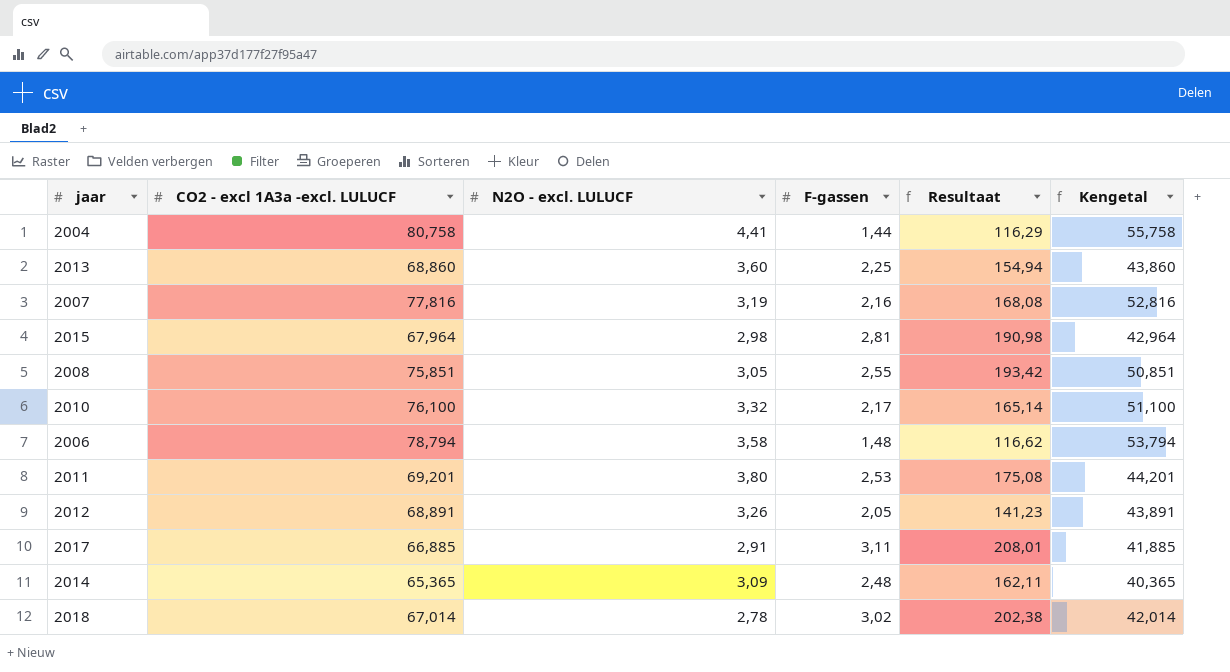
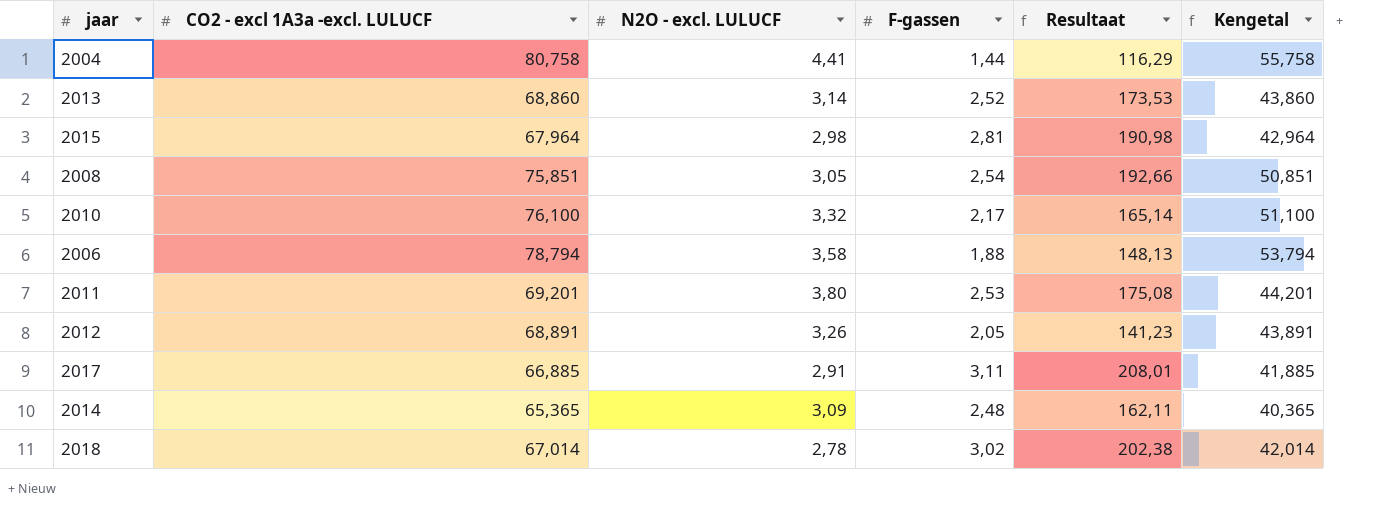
row 2007: 77,816 | 3,19 | 2,16 | 168,08 | 52,816 -> none
2013 | N2O - excl. LULUCF: 3,60 -> 3,14
2013 | F-gassen: 2,25 -> 2,52
2013 | Resultaat: 154,94 -> 173,53
2008 | F-gassen: 2,55 -> 2,54
2008 | Resultaat: 193,42 -> 192,66
2006 | F-gassen: 1,48 -> 1,88
2006 | Resultaat: 116,62 -> 148,13

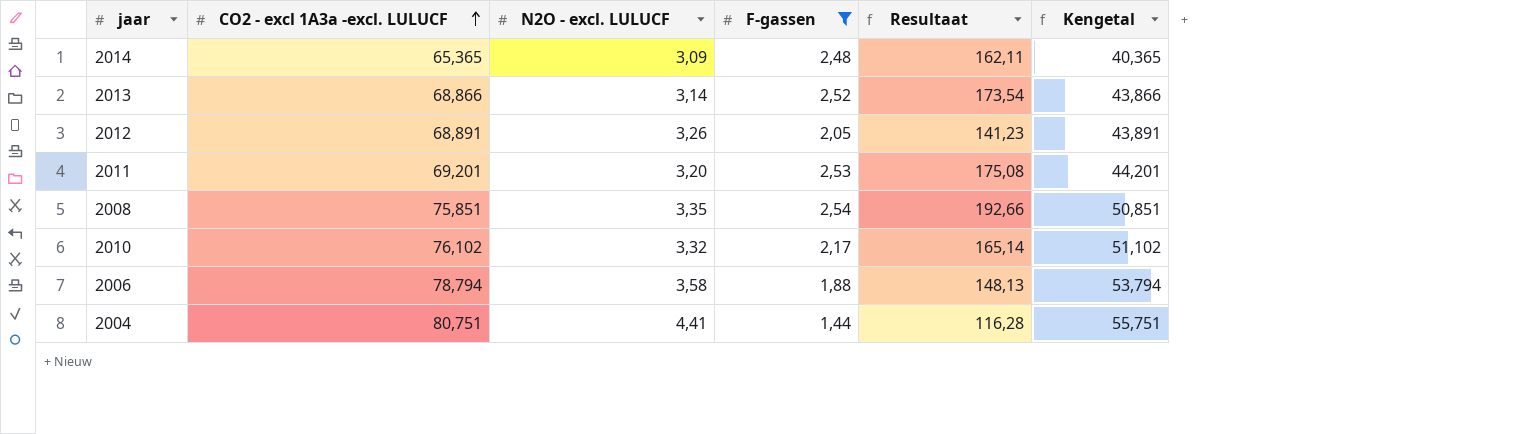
filter: none -> F-gassen <= 2,54
row order: none -> CO2 - excl 1A3a -excl. LULUCF ascending
2013 | CO2 - excl 1A3a -excl. LULUCF: 68,860 -> 68,866
2013 | Resultaat: 173,53 -> 173,54
2013 | Kengetal: 43,860 -> 43,866
2011 | N2O - excl. LULUCF: 3,80 -> 3,20
2008 | N2O - excl. LULUCF: 3,05 -> 3,35
2010 | CO2 - excl 1A3a -excl. LULUCF: 76,100 -> 76,102
2010 | Kengetal: 51,100 -> 51,102
2004 | CO2 - excl 1A3a -excl. LULUCF: 80,758 -> 80,751
2004 | Resultaat: 116,29 -> 116,28
2004 | Kengetal: 55,758 -> 55,751

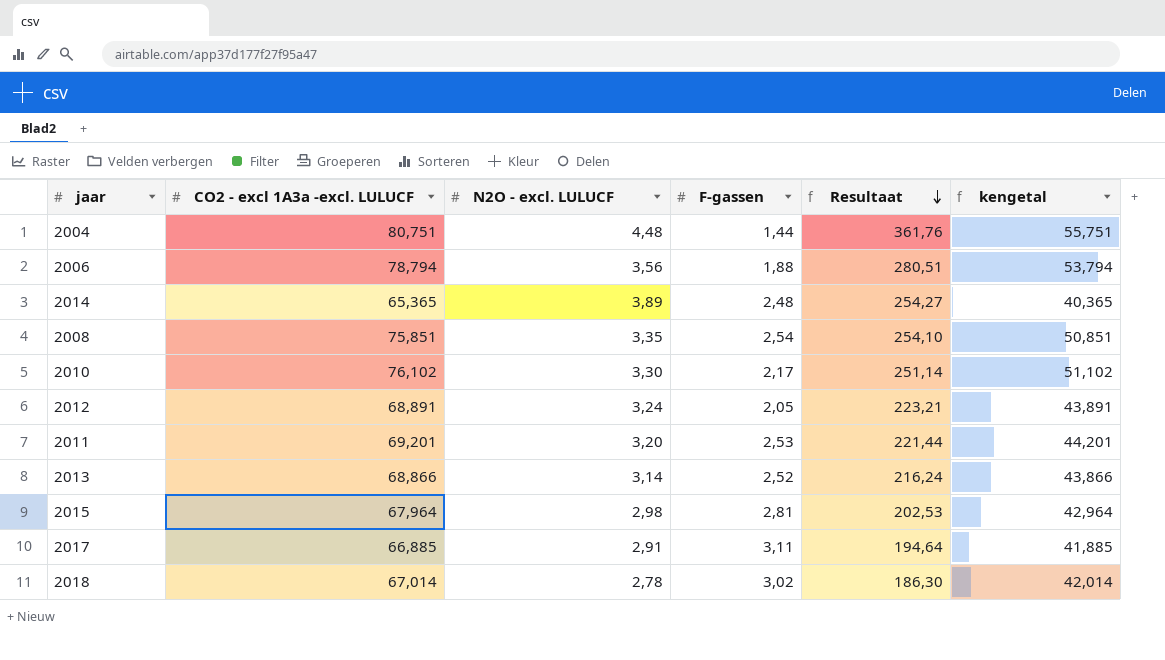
filter: F-gassen <= 2,54 -> none
row order: CO2 - excl 1A3a -excl. LULUCF ascending -> Resultaat descending
column Resultaat | formula: [CO2 - excl 1A3a -excl. LULUCF] * [F-gassen] -> [CO2 - excl 1A3a -excl. LULUCF] * [N2O - excl. LULUCF]
column name: Kengetal -> kengetal
2004 | N2O - excl. LULUCF: 4,41 -> 4,48
2006 | N2O - excl. LULUCF: 3,58 -> 3,56
2014 | N2O - excl. LULUCF: 3,09 -> 3,89
2010 | N2O - excl. LULUCF: 3,32 -> 3,30
2012 | N2O - excl. LULUCF: 3,26 -> 3,24

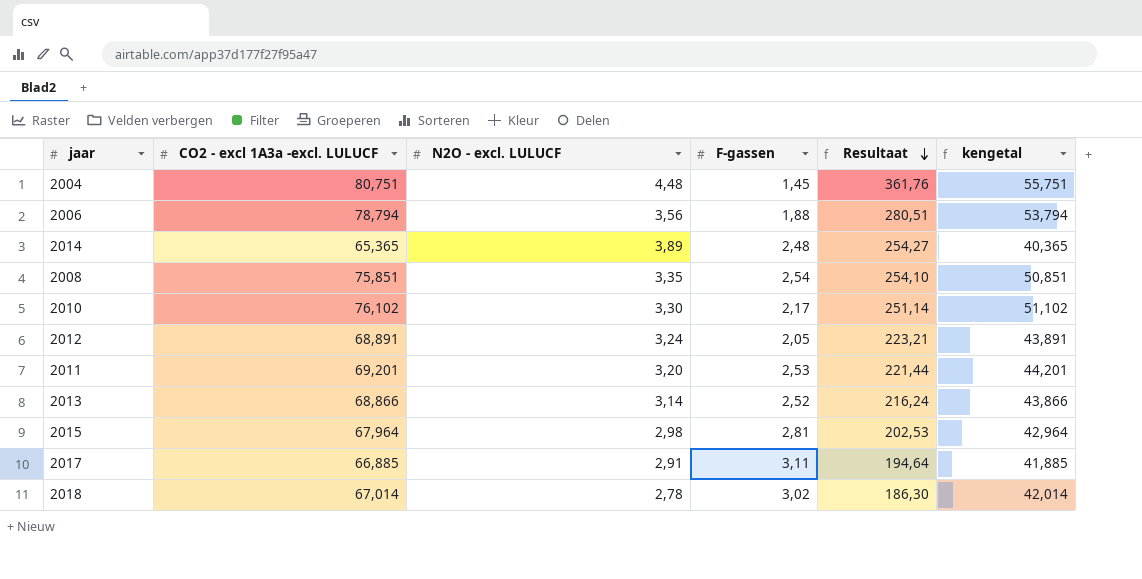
2004 | F-gassen: 1,44 -> 1,45

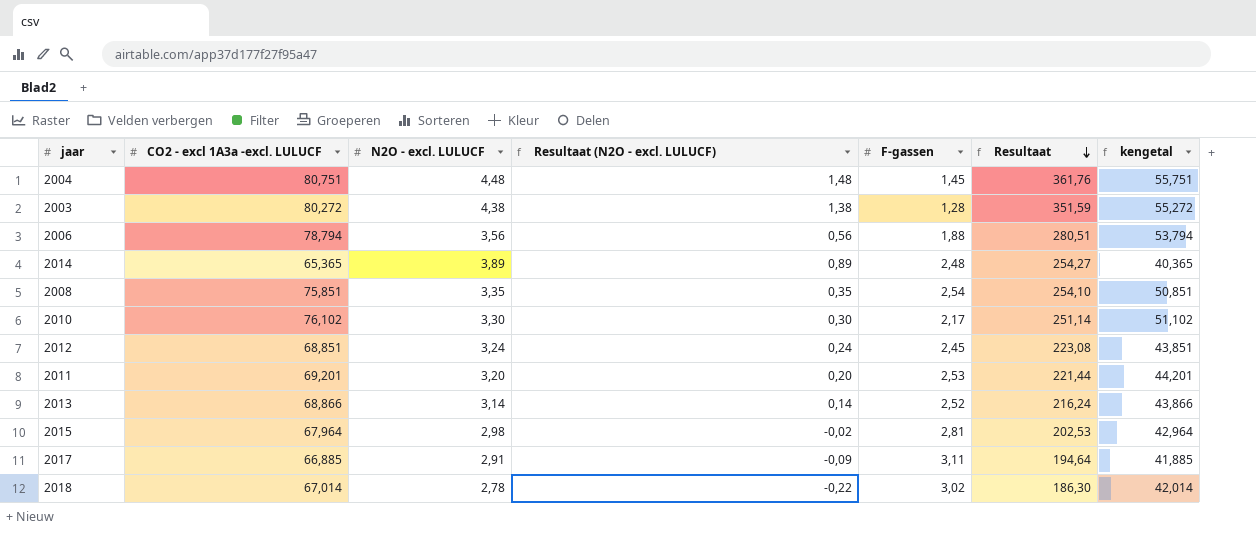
column Resultaat (N2O - excl. LULUCF) | formula: none -> [N2O - excl. LULUCF] - 3
row 2003: none -> 80,272 | 4,38 | 1,38 | 1,28 | 351,59 | 55,272
2012 | CO2 - excl 1A3a -excl. LULUCF: 68,891 -> 68,851
2012 | F-gassen: 2,05 -> 2,45
2012 | Resultaat: 223,21 -> 223,08
2012 | kengetal: 43,891 -> 43,851

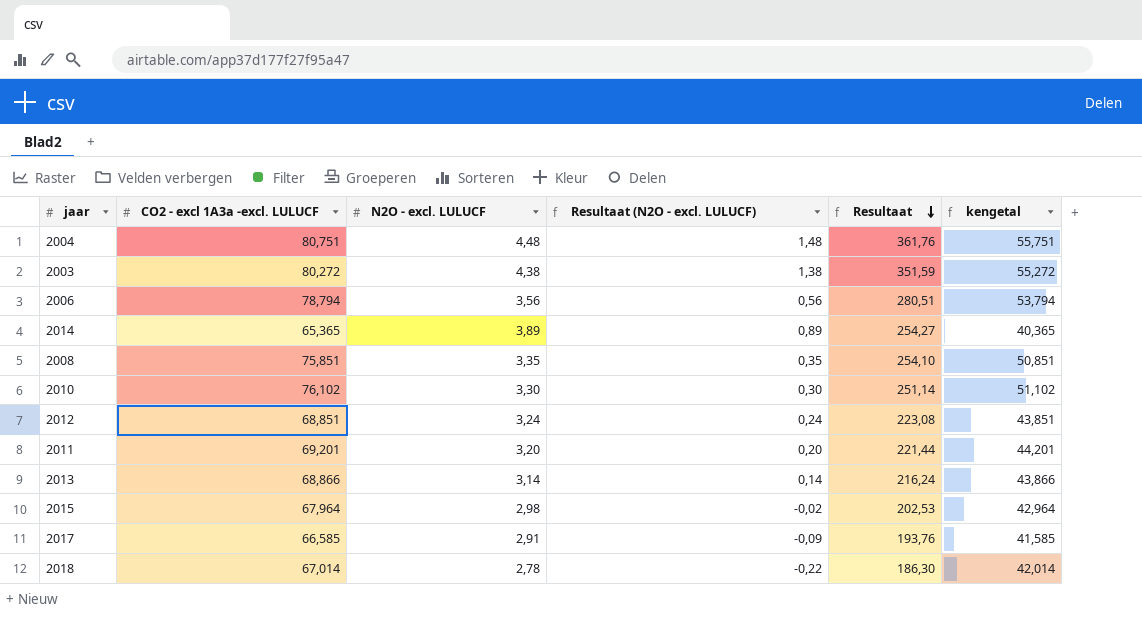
column F-gassen | position: 5 -> none
2017 | CO2 - excl 1A3a -excl. LULUCF: 66,885 -> 66,585
2017 | Resultaat: 194,64 -> 193,76
2017 | kengetal: 41,885 -> 41,585

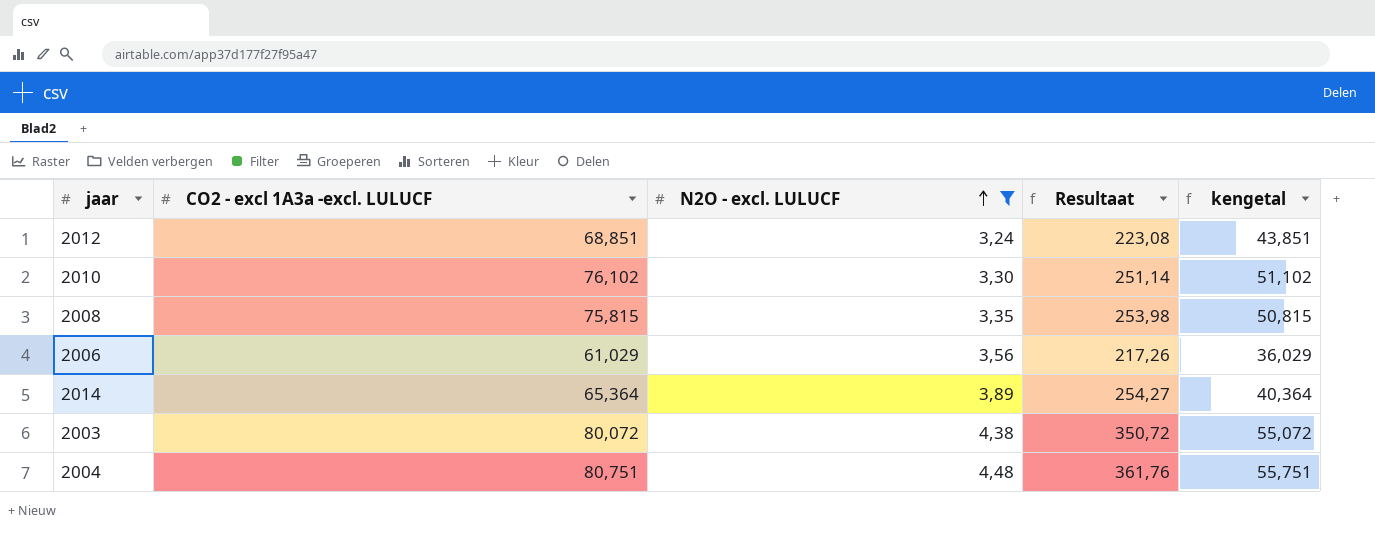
filter: none -> N2O - excl. LULUCF >= 3,24
row order: Resultaat descending -> N2O - excl. LULUCF ascending
column Resultaat (N2O - excl. LULUCF) | formula: [N2O - excl. LULUCF] - 3 -> none
2008 | CO2 - excl 1A3a -excl. LULUCF: 75,851 -> 75,815
2008 | Resultaat: 254,10 -> 253,98
2008 | kengetal: 50,851 -> 50,815
2006 | CO2 - excl 1A3a -excl. LULUCF: 78,794 -> 61,029
2006 | Resultaat: 280,51 -> 217,26
2006 | kengetal: 53,794 -> 36,029
2014 | CO2 - excl 1A3a -excl. LULUCF: 65,365 -> 65,364
2014 | kengetal: 40,365 -> 40,364
2003 | CO2 - excl 1A3a -excl. LULUCF: 80,272 -> 80,072
2003 | Resultaat: 351,59 -> 350,72
2003 | kengetal: 55,272 -> 55,072

